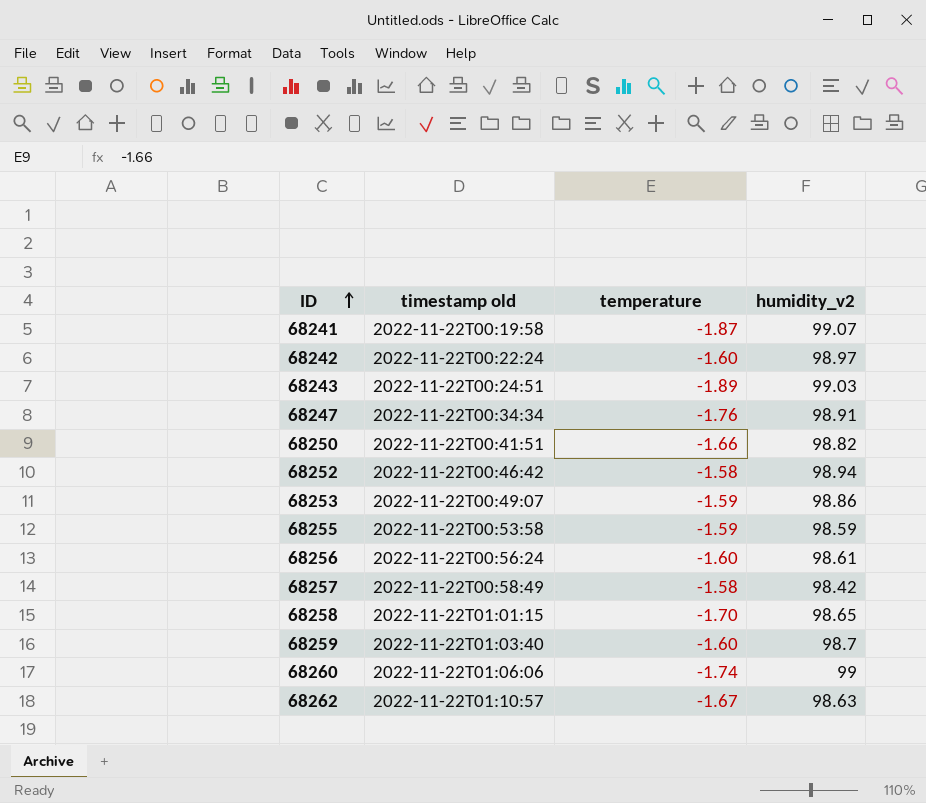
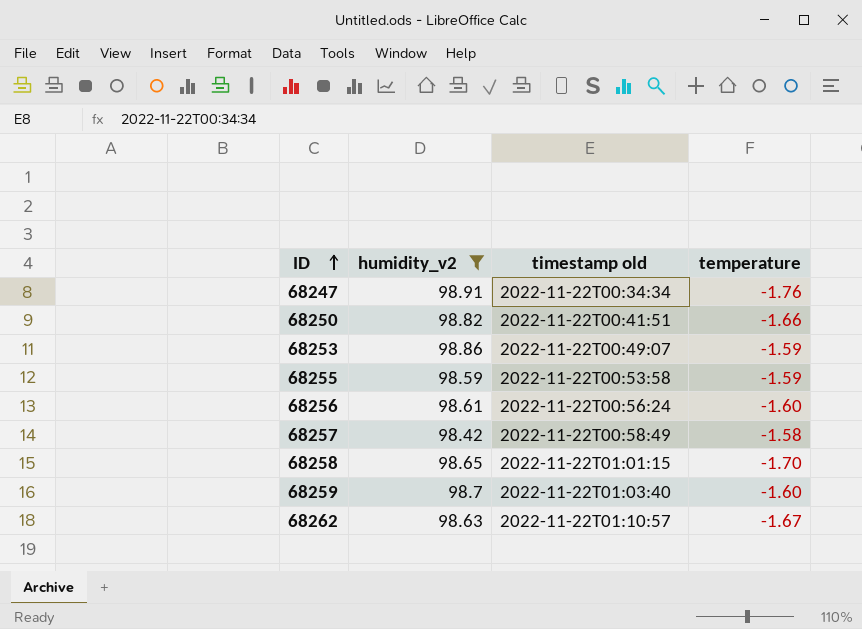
filter: none -> humidity_v2 <= 98.91
column humidity_v2 | position: 4 -> 2

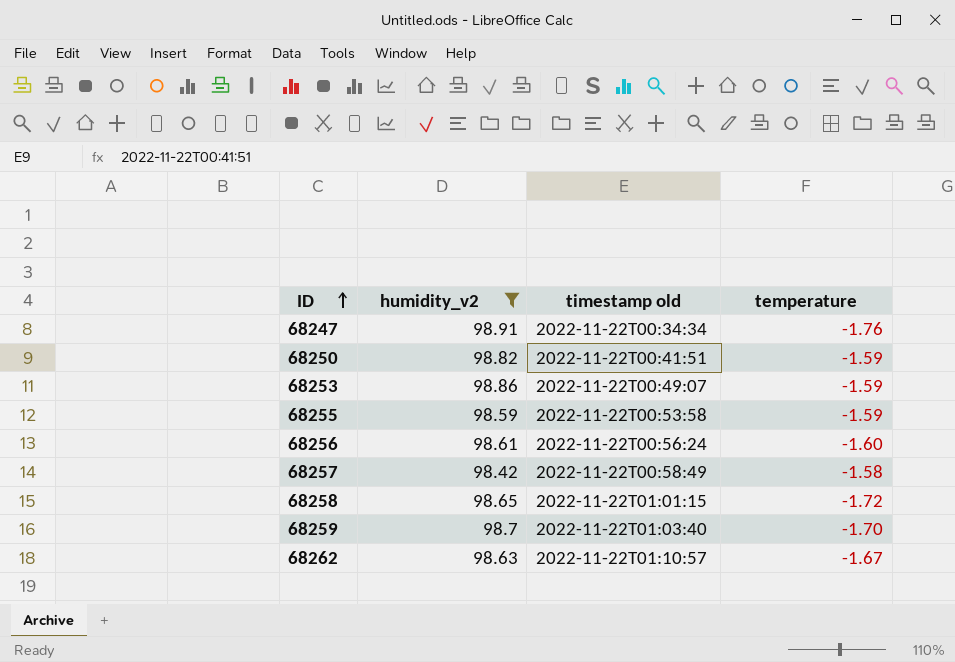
68250 | temperature: -1.66 -> -1.59
68258 | temperature: -1.70 -> -1.72
68259 | temperature: -1.60 -> -1.70

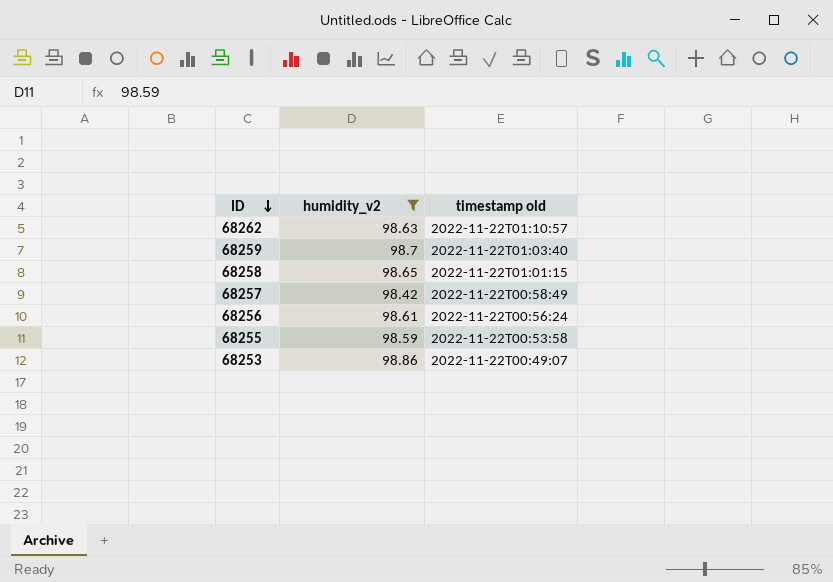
row order: ID ascending -> ID descending
column temperature | position: 4 -> none
row 68247: 98.91 | 2022-11-22T00:34:34 | -1.76 -> none
row 68250: 98.82 | 2022-11-22T00:41:51 | -1.59 -> none

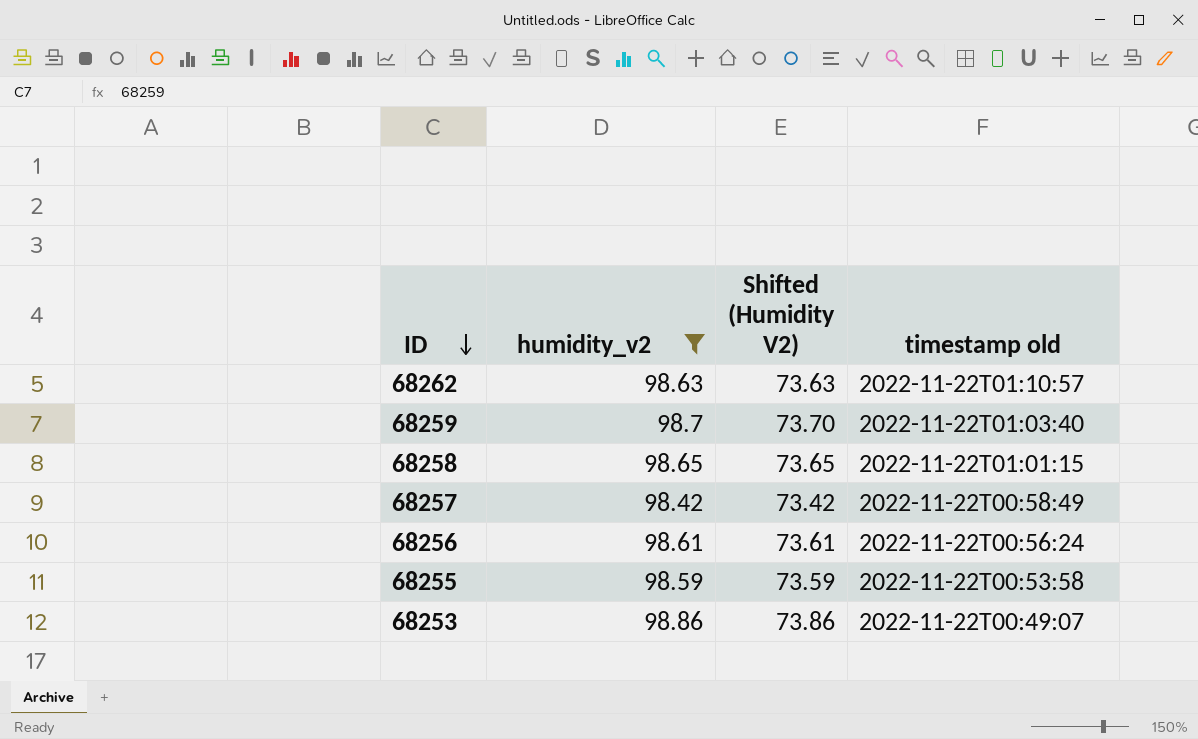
column Shifted (Humidity V2) | formula: none -> [humidity_v2] - 25

